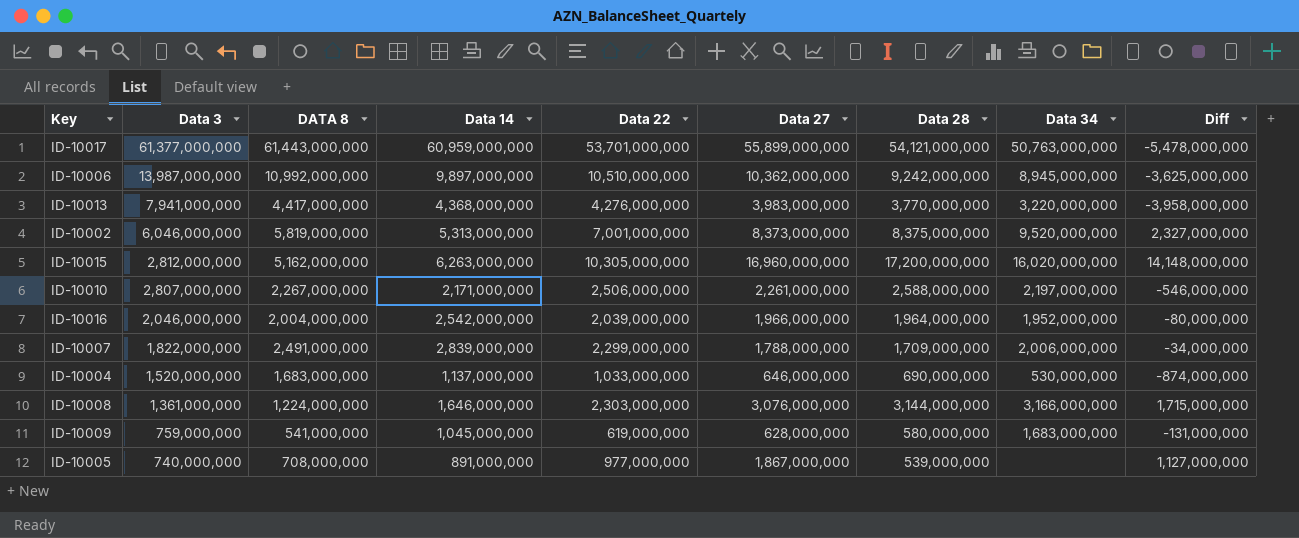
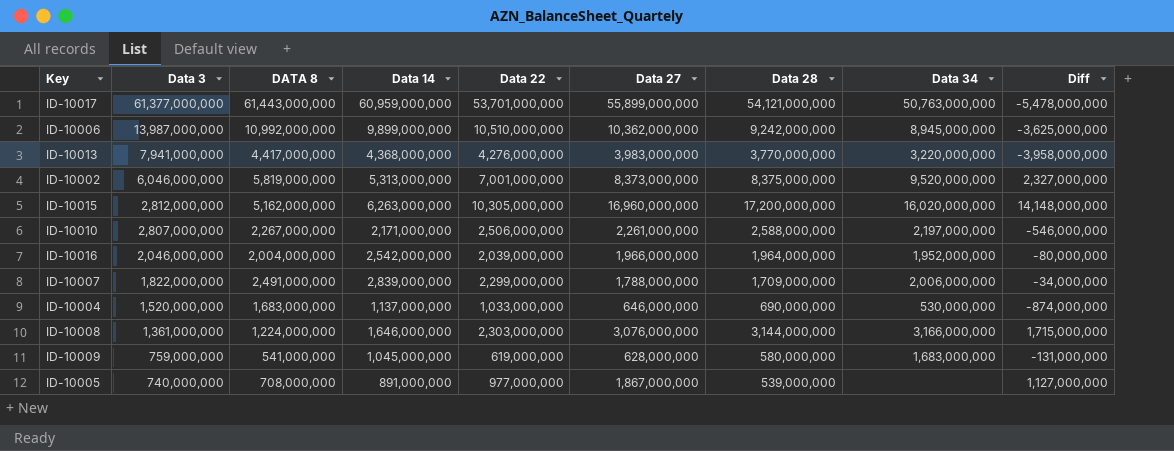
ID-10006 | Data 14: 9,897,000,000 -> 9,899,000,000

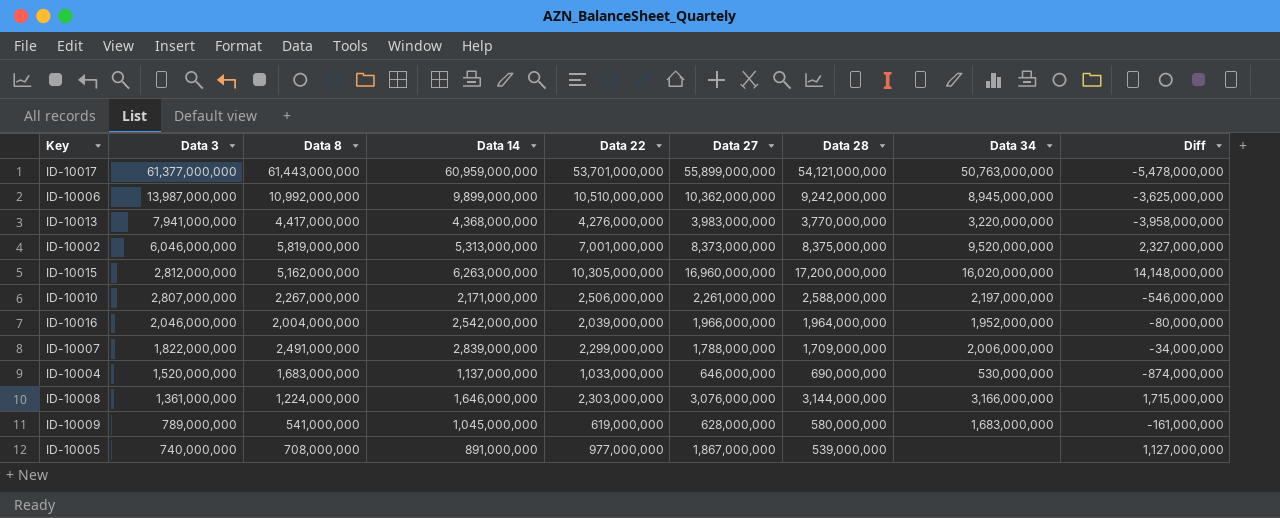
column name: DATA 8 -> Data 8
ID-10009 | Data 3: 759,000,000 -> 789,000,000
ID-10009 | Diff: -131,000,000 -> -161,000,000

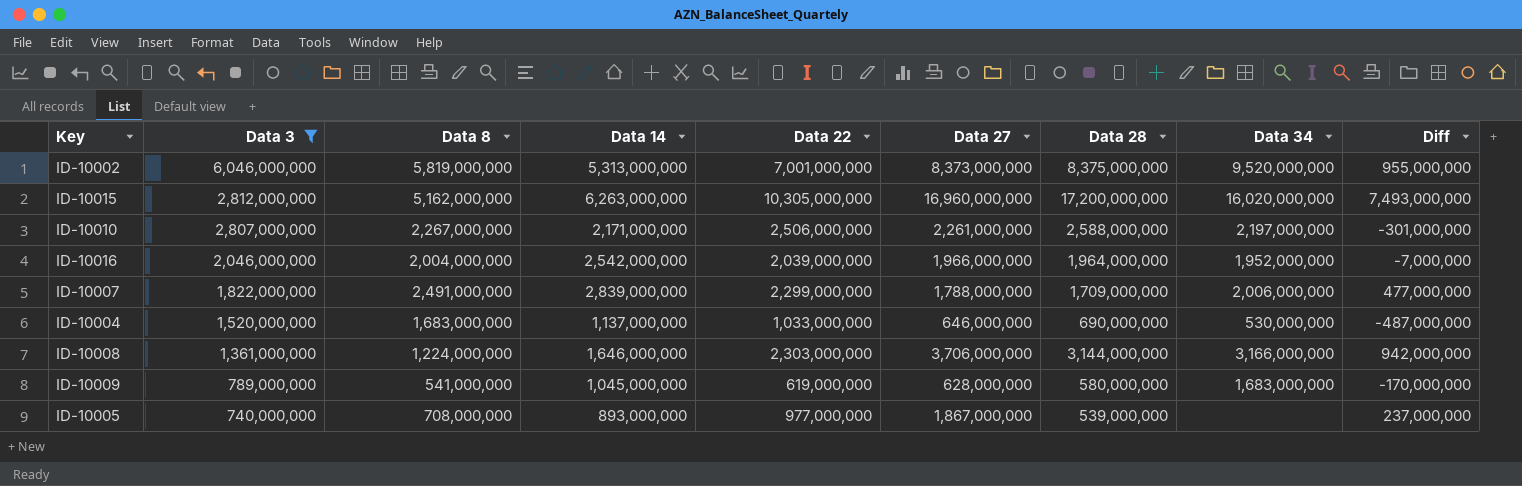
filter: none -> Data 3 <= 6,046,000,000
column Diff | formula: [Data 27] - [Data 3] -> [Data 22] - [Data 3]
ID-10008 | Data 27: 3,076,000,000 -> 3,706,000,000
ID-10005 | Data 14: 891,000,000 -> 893,000,000

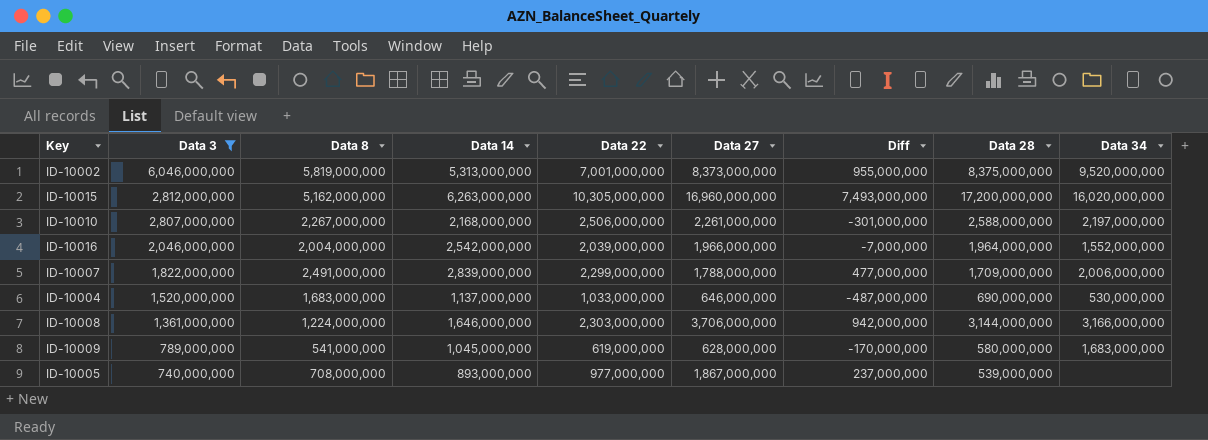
column Diff | position: 9 -> 7
ID-10010 | Data 14: 2,171,000,000 -> 2,168,000,000
ID-10016 | Data 34: 1,952,000,000 -> 1,552,000,000

